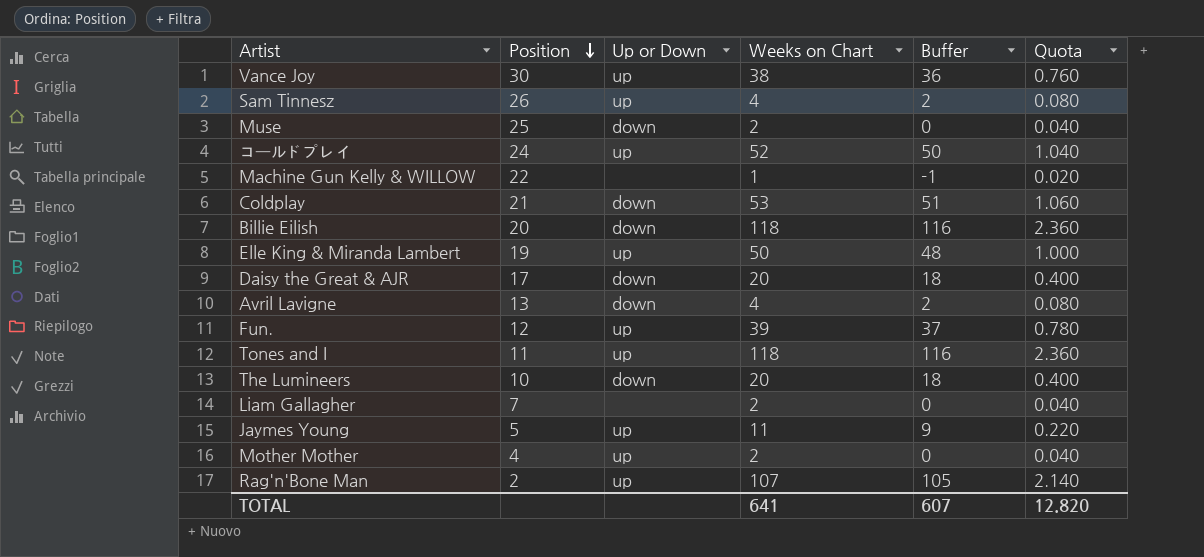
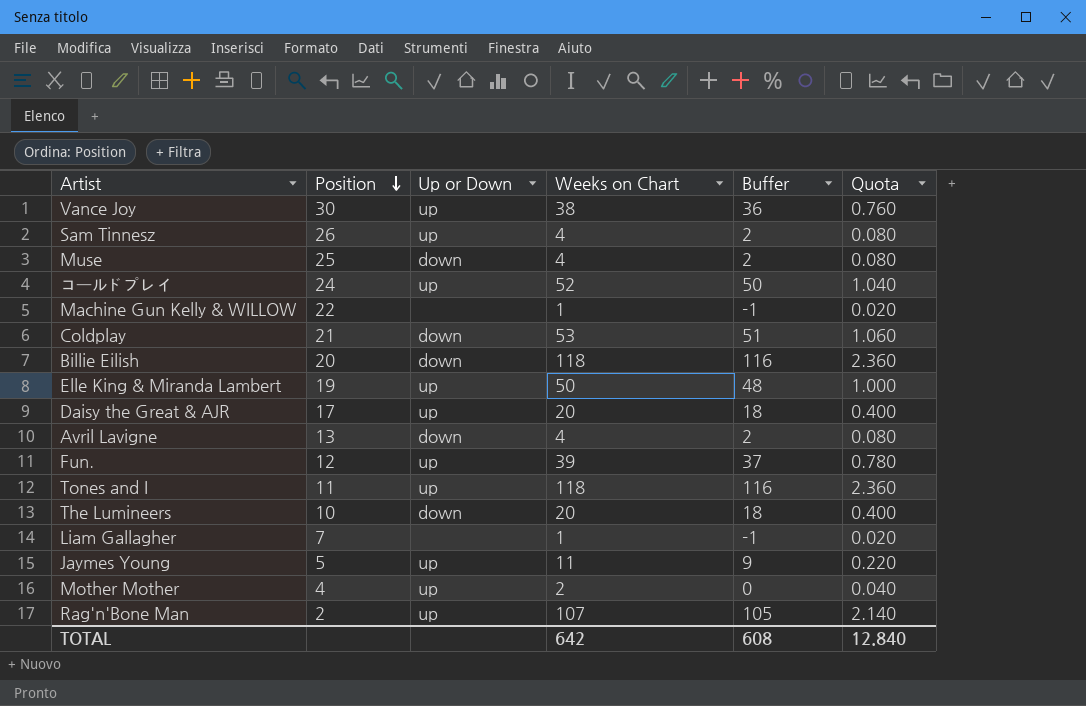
Muse | Weeks on Chart: 2 -> 4
Muse | Buffer: 0 -> 2
Muse | Quota: 0.040 -> 0.080
Daisy the Great & AJR | Up or Down: down -> up
Liam Gallagher | Weeks on Chart: 2 -> 1
Liam Gallagher | Buffer: 0 -> -1
Liam Gallagher | Quota: 0.040 -> 0.020
TOTAL | Weeks on Chart: 641 -> 642
TOTAL | Buffer: 607 -> 608
TOTAL | Quota: 12.820 -> 12.840

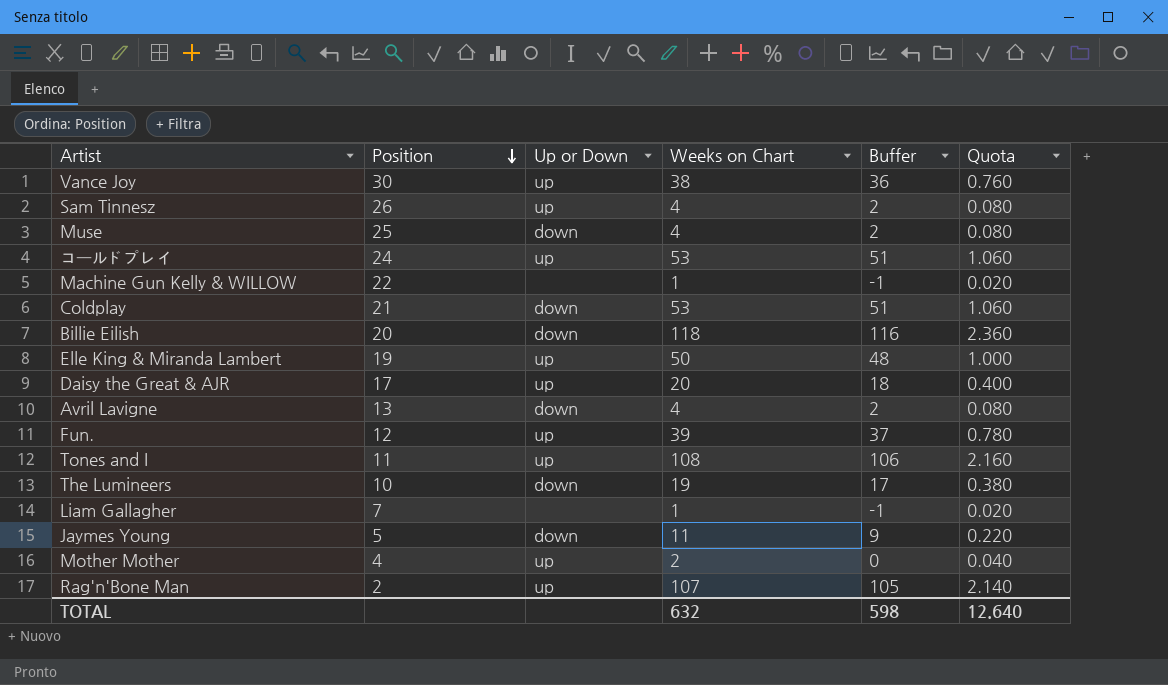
コールドプレイ | Weeks on Chart: 52 -> 53
コールドプレイ | Buffer: 50 -> 51
コールドプレイ | Quota: 1.040 -> 1.060
Tones and I | Weeks on Chart: 118 -> 108
Tones and I | Buffer: 116 -> 106
Tones and I | Quota: 2.360 -> 2.160
The Lumineers | Weeks on Chart: 20 -> 19
The Lumineers | Buffer: 18 -> 17
The Lumineers | Quota: 0.400 -> 0.380
Jaymes Young | Up or Down: up -> down
TOTAL | Weeks on Chart: 642 -> 632
TOTAL | Buffer: 608 -> 598
TOTAL | Quota: 12.840 -> 12.640

